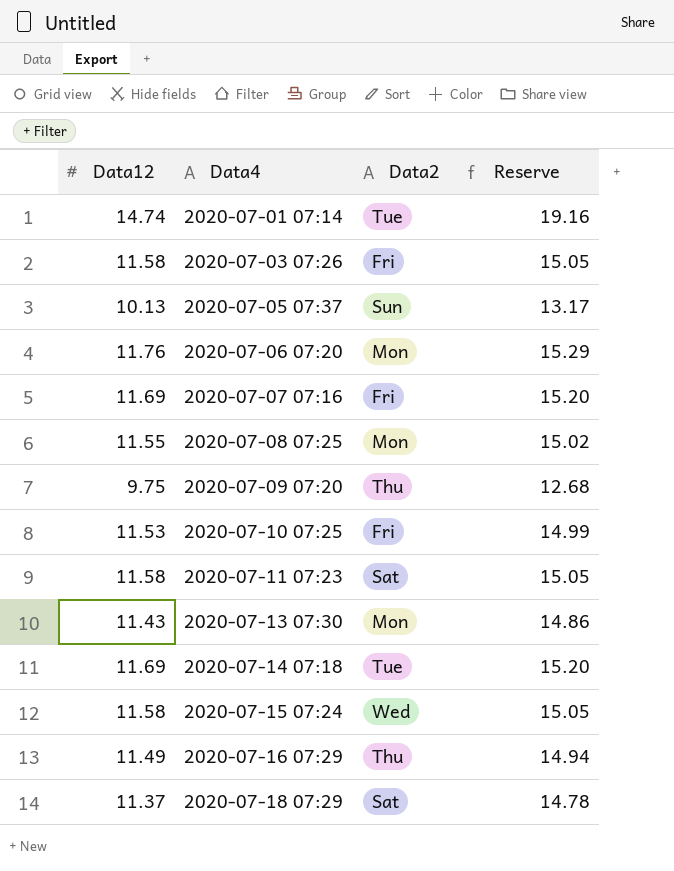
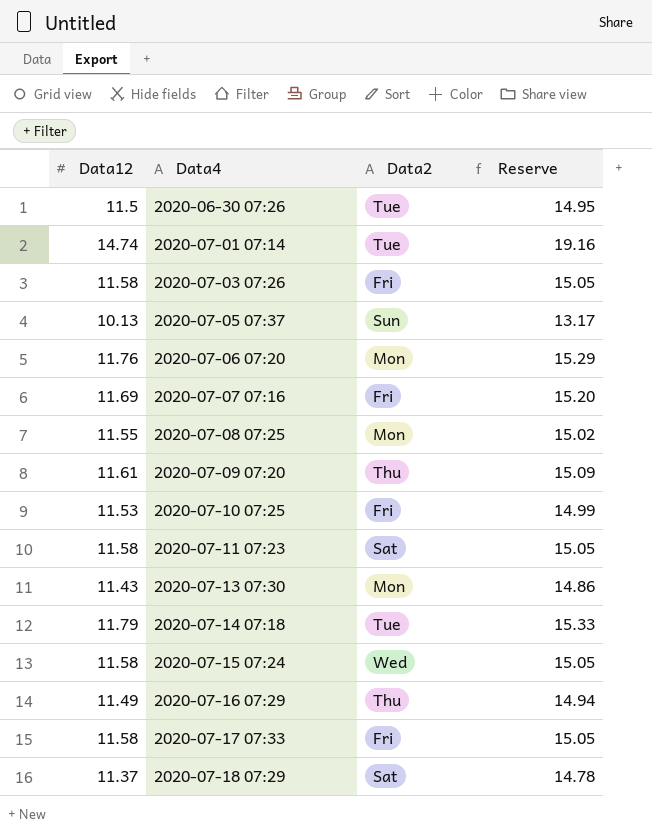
row 2020-06-30 07:26: none -> 11.5 | Tue | 14.95
2020-07-09 07:20 | Data12: 9.75 -> 11.61
2020-07-09 07:20 | Reserve: 12.68 -> 15.09
2020-07-14 07:18 | Data12: 11.69 -> 11.79
2020-07-14 07:18 | Reserve: 15.20 -> 15.33
row 2020-07-17 07:33: none -> 11.58 | Fri | 15.05

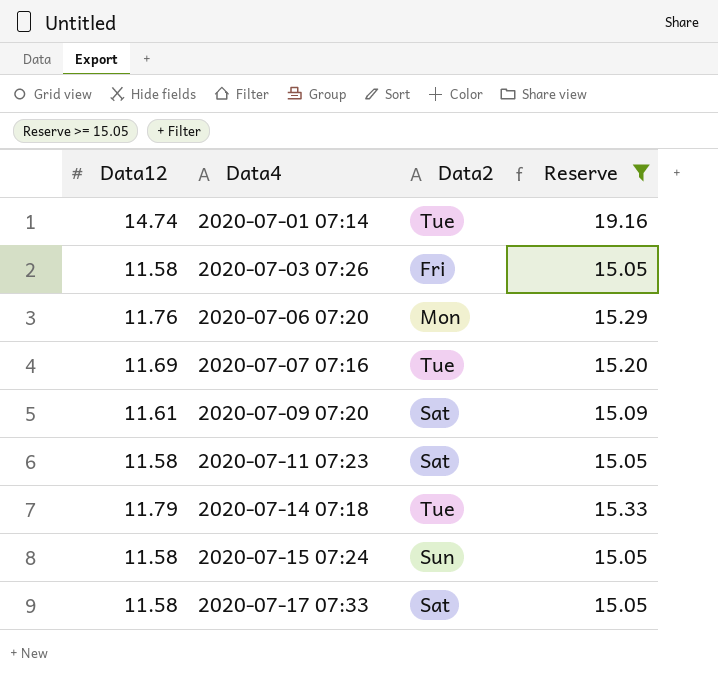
filter: none -> Reserve >= 15.05
2020-07-07 07:16 | Data2: Fri -> Tue
2020-07-09 07:20 | Data2: Thu -> Sat
2020-07-15 07:24 | Data2: Wed -> Sun
2020-07-17 07:33 | Data2: Fri -> Sat

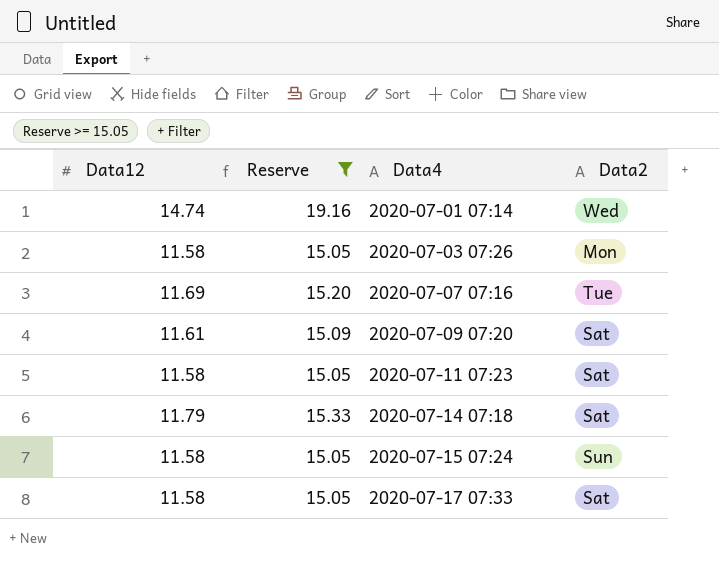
column Reserve | position: 4 -> 2
row 2020-07-06 07:20: 11.76 | Mon | 15.29 -> none
2020-07-01 07:14 | Data2: Tue -> Wed
2020-07-03 07:26 | Data2: Fri -> Mon
2020-07-14 07:18 | Data2: Tue -> Sat

